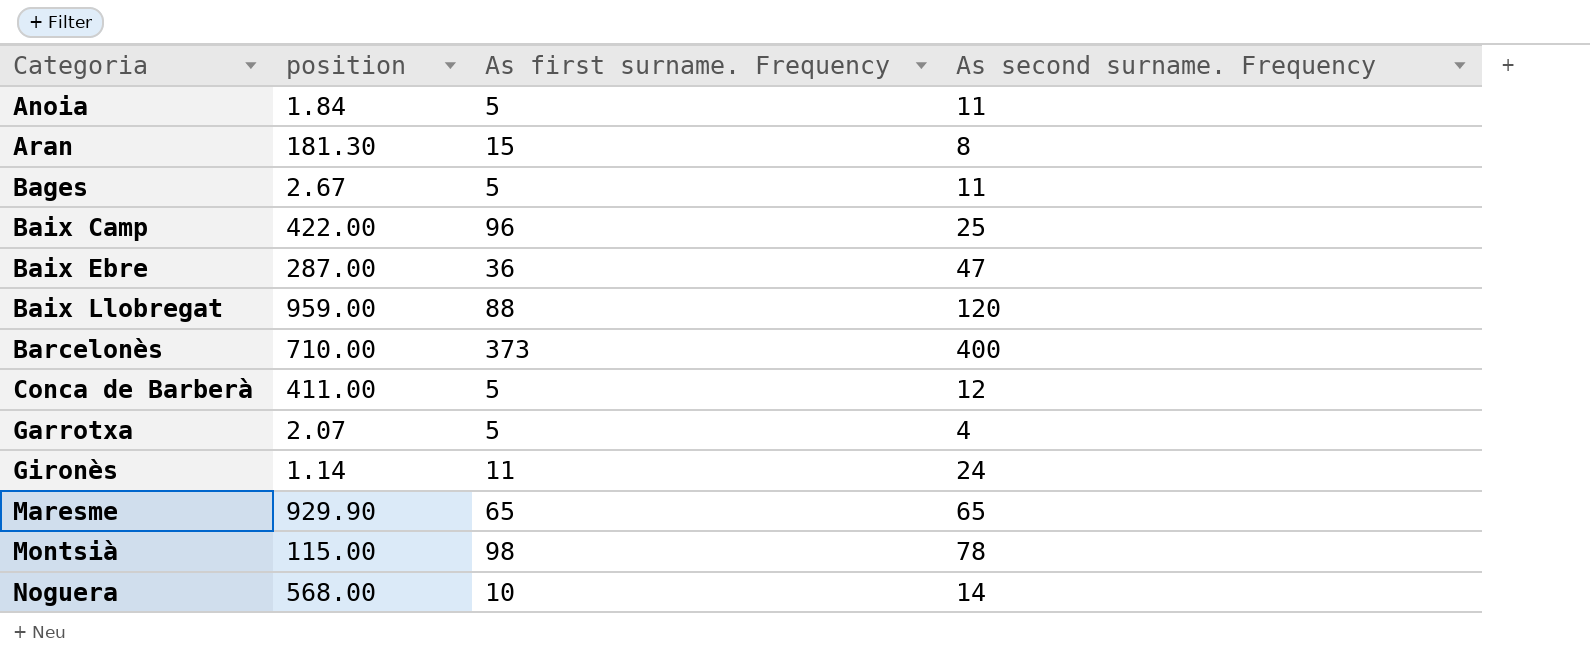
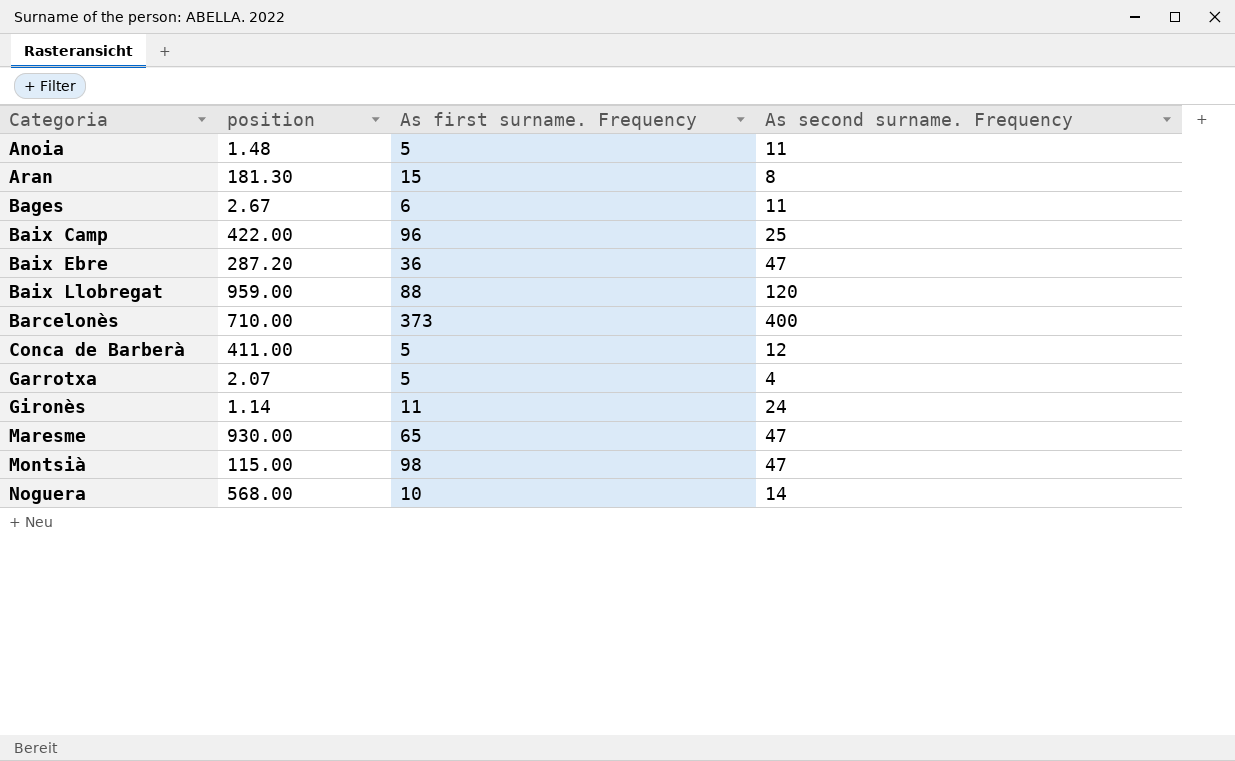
Anoia | position: 1.84 -> 1.48
Bages | As first surname. Frequency: 5 -> 6
Baix Ebre | position: 287.00 -> 287.20
Maresme | position: 929.90 -> 930.00
Maresme | As second surname. Frequency: 65 -> 47
Montsià | As second surname. Frequency: 78 -> 47

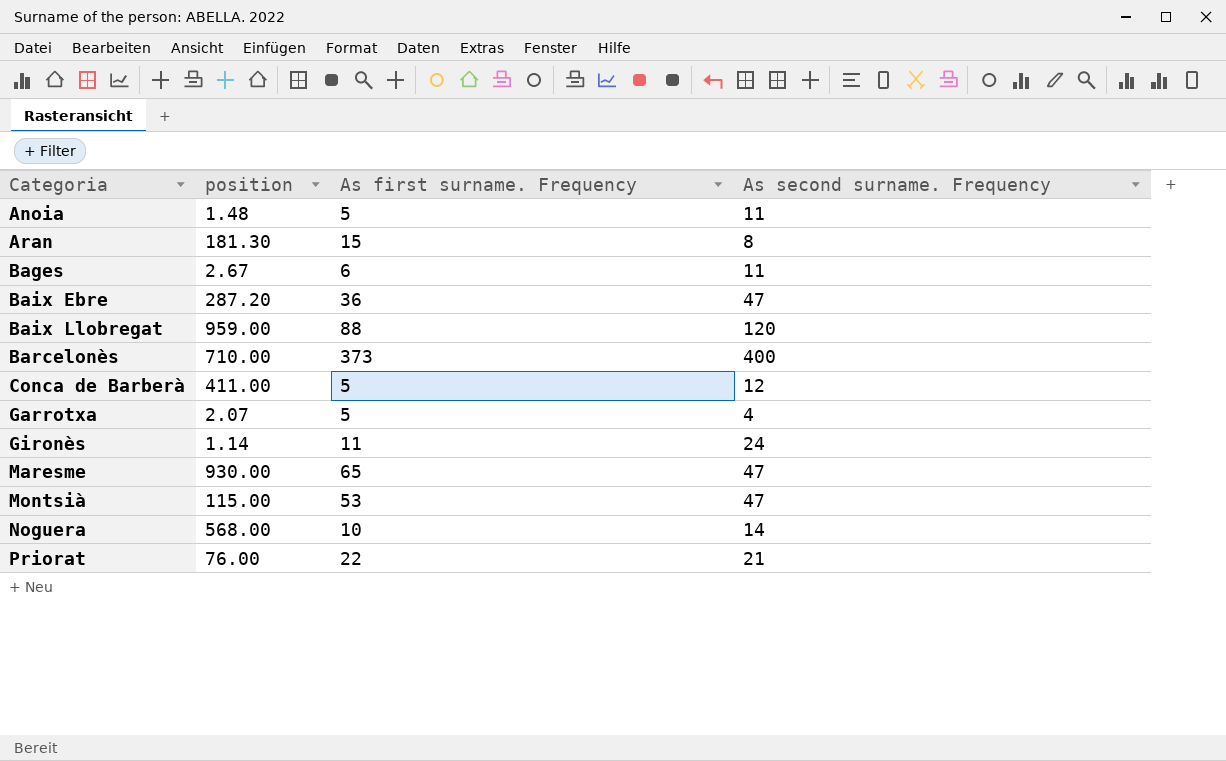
row Baix Camp: 422.00 | 96 | 25 -> none
Montsià | As first surname. Frequency: 98 -> 53
row Priorat: none -> 76.00 | 22 | 21

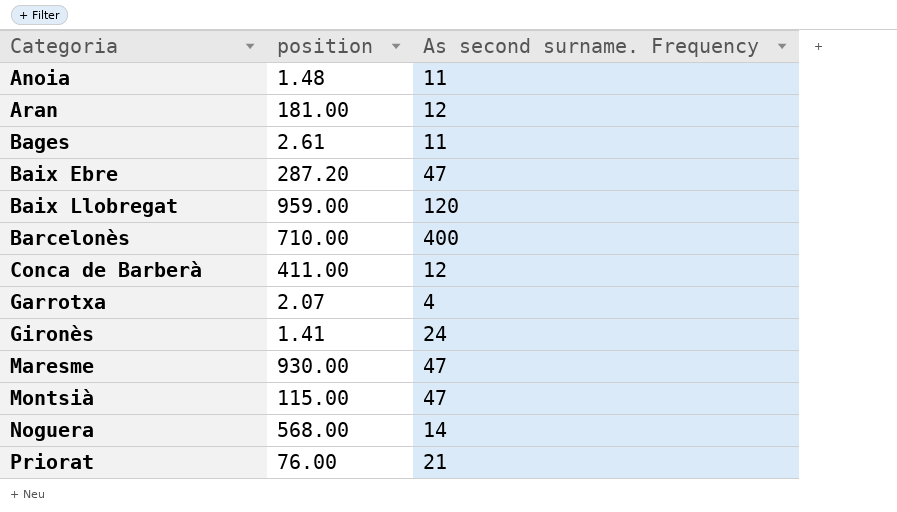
column As first surname. Frequency | position: 3 -> none
Aran | position: 181.30 -> 181.00
Aran | As second surname. Frequency: 8 -> 12
Bages | position: 2.67 -> 2.61
Gironès | position: 1.14 -> 1.41

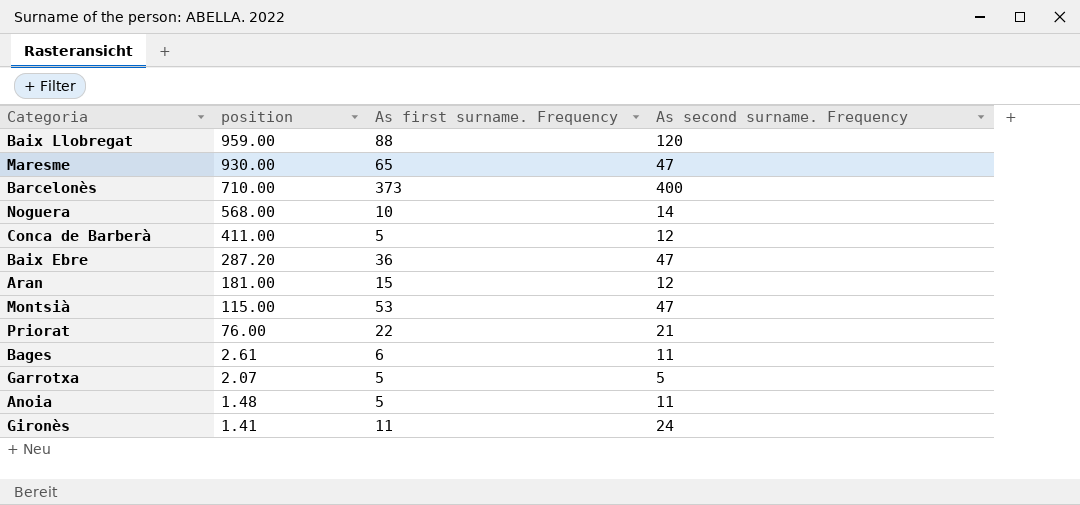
row order: Categoria ascending -> position descending
column As first surname. Frequency | position: none -> 3
Garrotxa | As second surname. Frequency: 4 -> 5

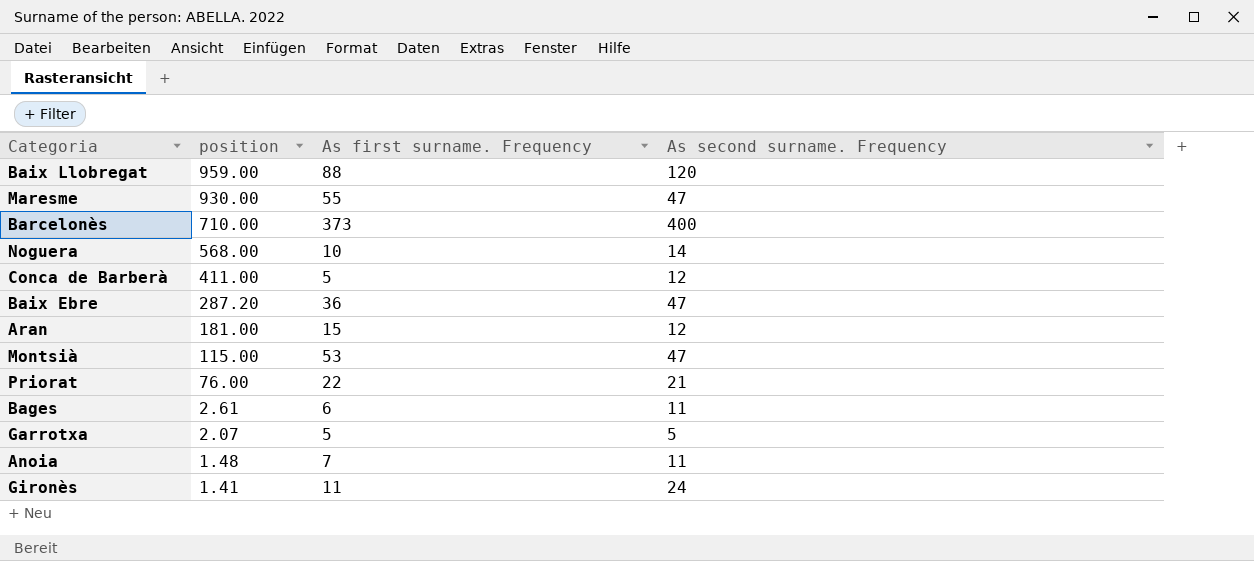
Maresme | As first surname. Frequency: 65 -> 55
Anoia | As first surname. Frequency: 5 -> 7

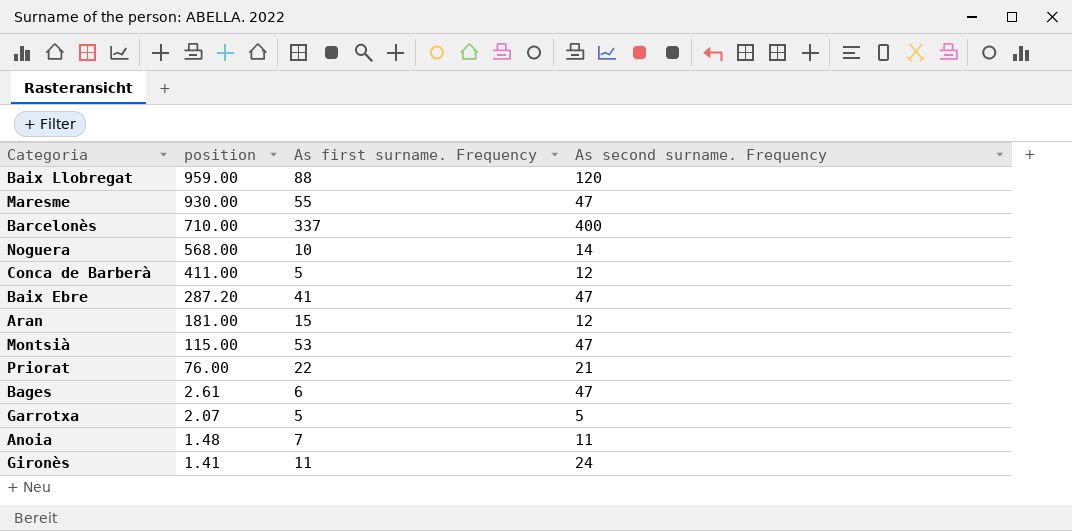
Barcelonès | As first surname. Frequency: 373 -> 337
Baix Ebre | As first surname. Frequency: 36 -> 41
Bages | As second surname. Frequency: 11 -> 47

